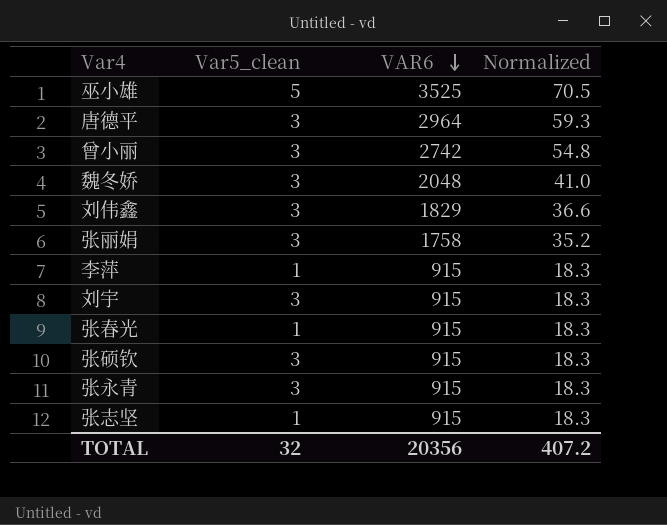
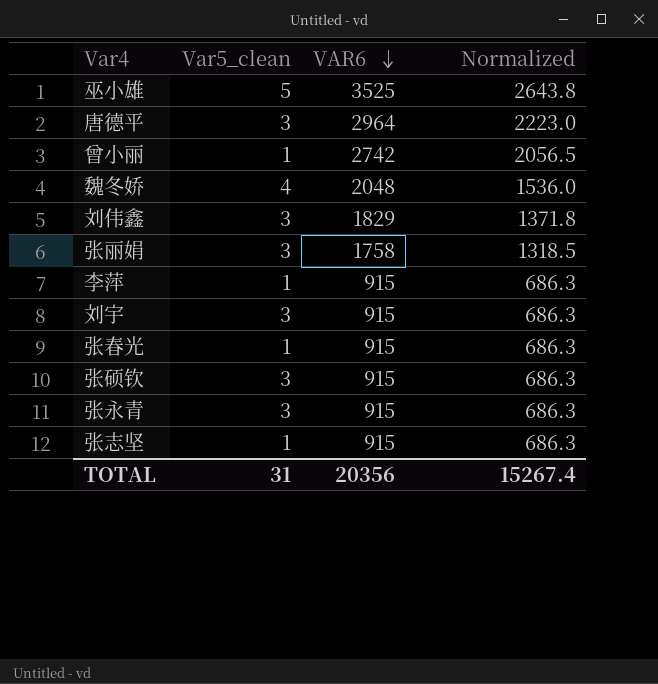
column Normalized | formula: [VAR6] * 0.02 -> [VAR6] * 0.75
曾小丽 | Var5_clean: 3 -> 1
魏冬娇 | Var5_clean: 3 -> 4
TOTAL | Var5_clean: 32 -> 31
TOTAL | Normalized: 407.2 -> 15267.4

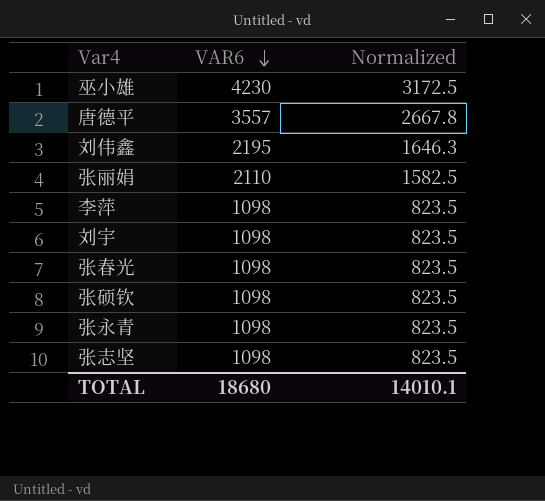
column Var5_clean | position: 2 -> none
row 曾小丽: 1 | 2742 | 2056.5 -> none
row 魏冬娇: 4 | 2048 | 1536.0 -> none
巫小雄 | VAR6: 3525 -> 4230
巫小雄 | Normalized: 2643.8 -> 3172.5
唐德平 | VAR6: 2964 -> 3557
唐德平 | Normalized: 2223.0 -> 2667.8
刘伟鑫 | VAR6: 1829 -> 2195
刘伟鑫 | Normalized: 1371.8 -> 1646.3
张丽娟 | VAR6: 1758 -> 2110
张丽娟 | Normalized: 1318.5 -> 1582.5
李萍 | VAR6: 915 -> 1098
李萍 | Normalized: 686.3 -> 823.5
刘宇 | VAR6: 915 -> 1098
刘宇 | Normalized: 686.3 -> 823.5
张春光 | VAR6: 915 -> 1098
张春光 | Normalized: 686.3 -> 823.5
张硕钦 | VAR6: 915 -> 1098
张硕钦 | Normalized: 686.3 -> 823.5
张永青 | VAR6: 915 -> 1098
张永青 | Normalized: 686.3 -> 823.5
张志坚 | VAR6: 915 -> 1098
张志坚 | Normalized: 686.3 -> 823.5
TOTAL | VAR6: 20356 -> 18680
TOTAL | Normalized: 15267.4 -> 14010.1

